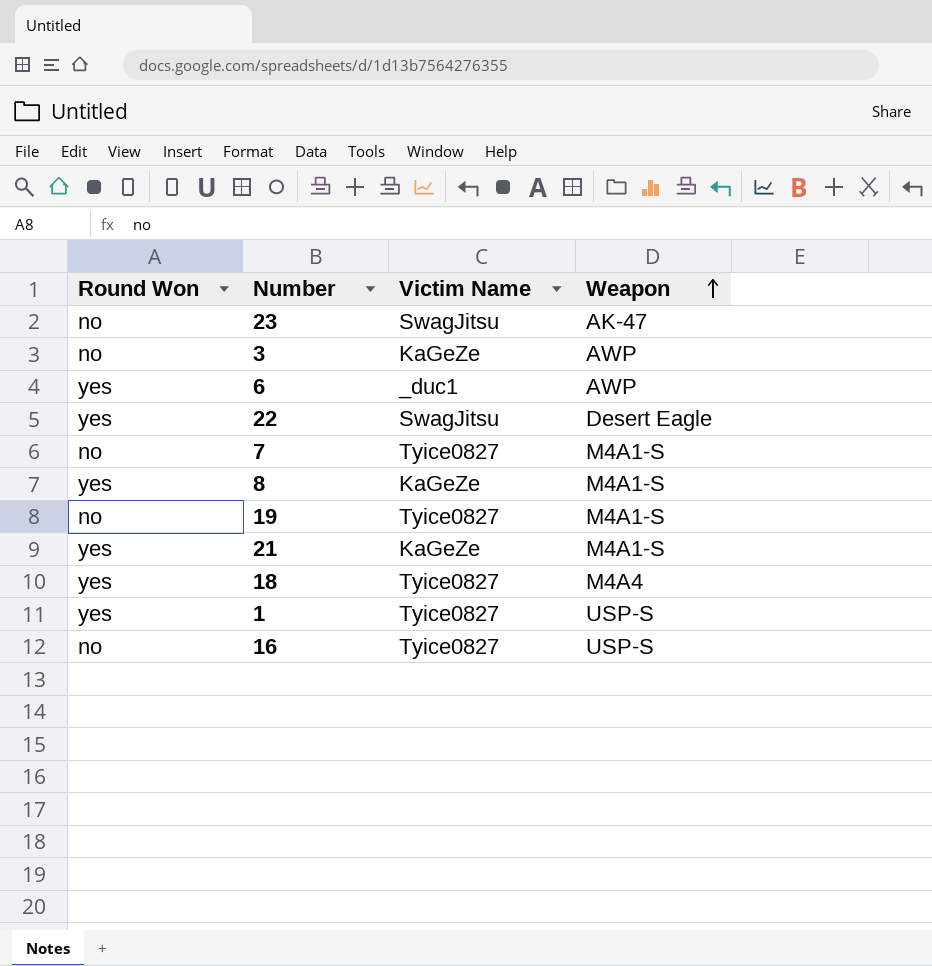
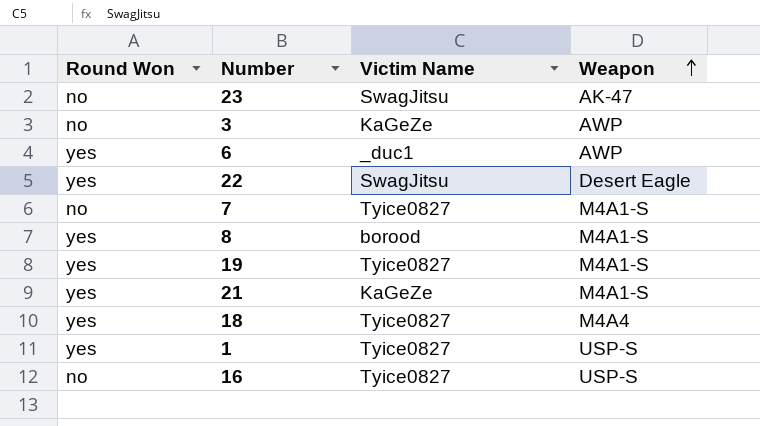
8 | Victim Name: KaGeZe -> borood
19 | Round Won: no -> yes

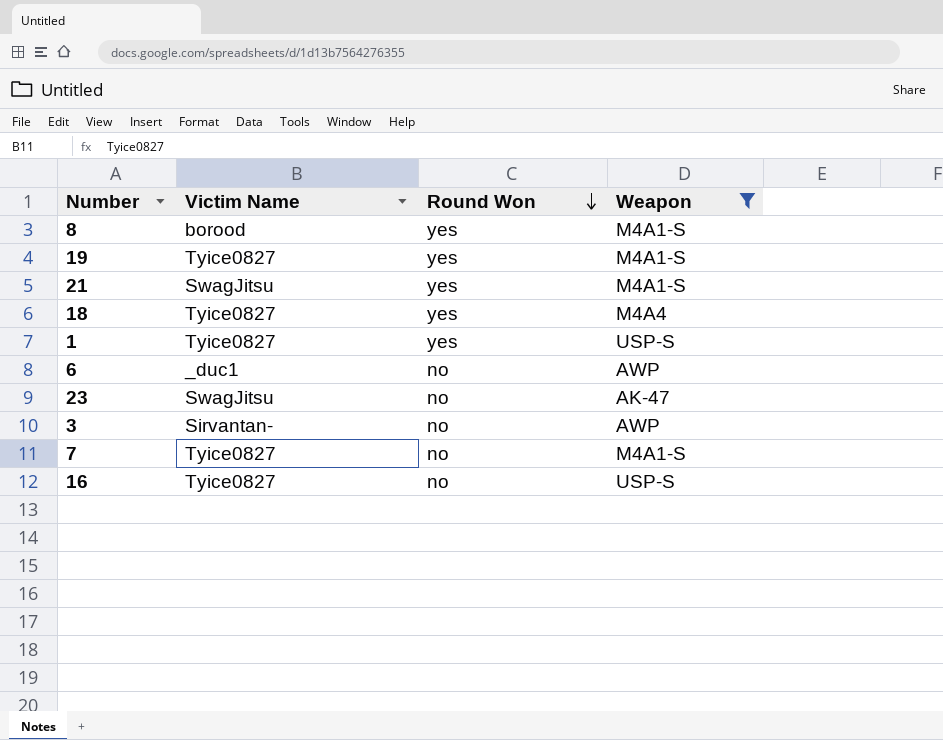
filter: none -> Weapon != Desert Eagle
row order: Weapon ascending -> Round Won descending
column Round Won | position: 1 -> 3
21 | Victim Name: KaGeZe -> SwagJitsu
6 | Round Won: yes -> no
3 | Victim Name: KaGeZe -> Sirvantan-

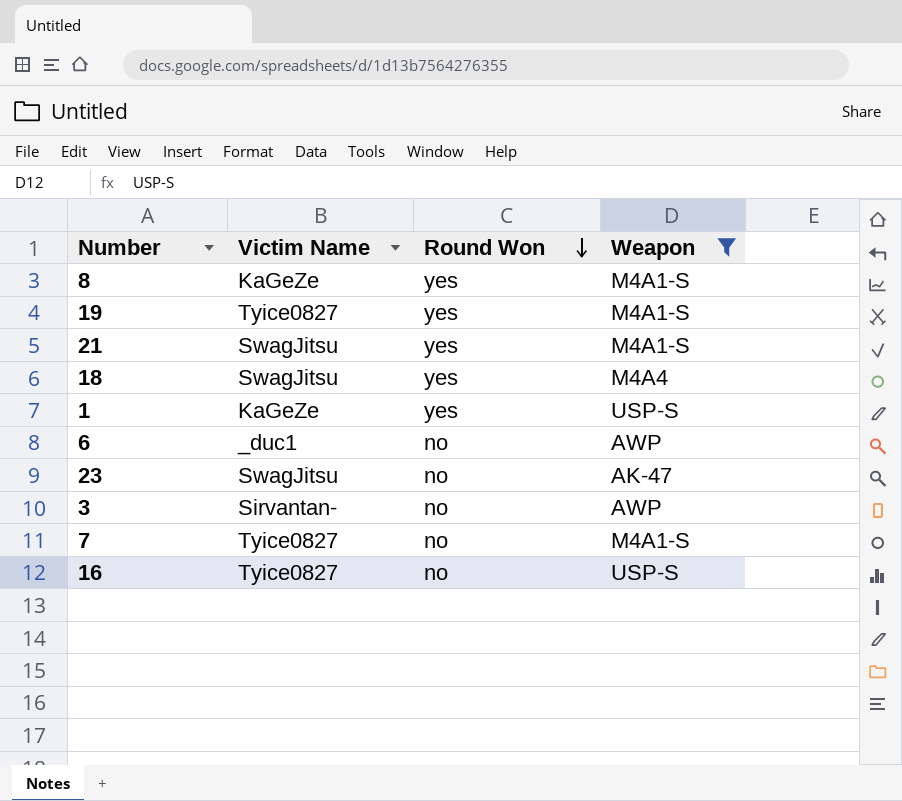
8 | Victim Name: borood -> KaGeZe
18 | Victim Name: Tyice0827 -> SwagJitsu
1 | Victim Name: Tyice0827 -> KaGeZe

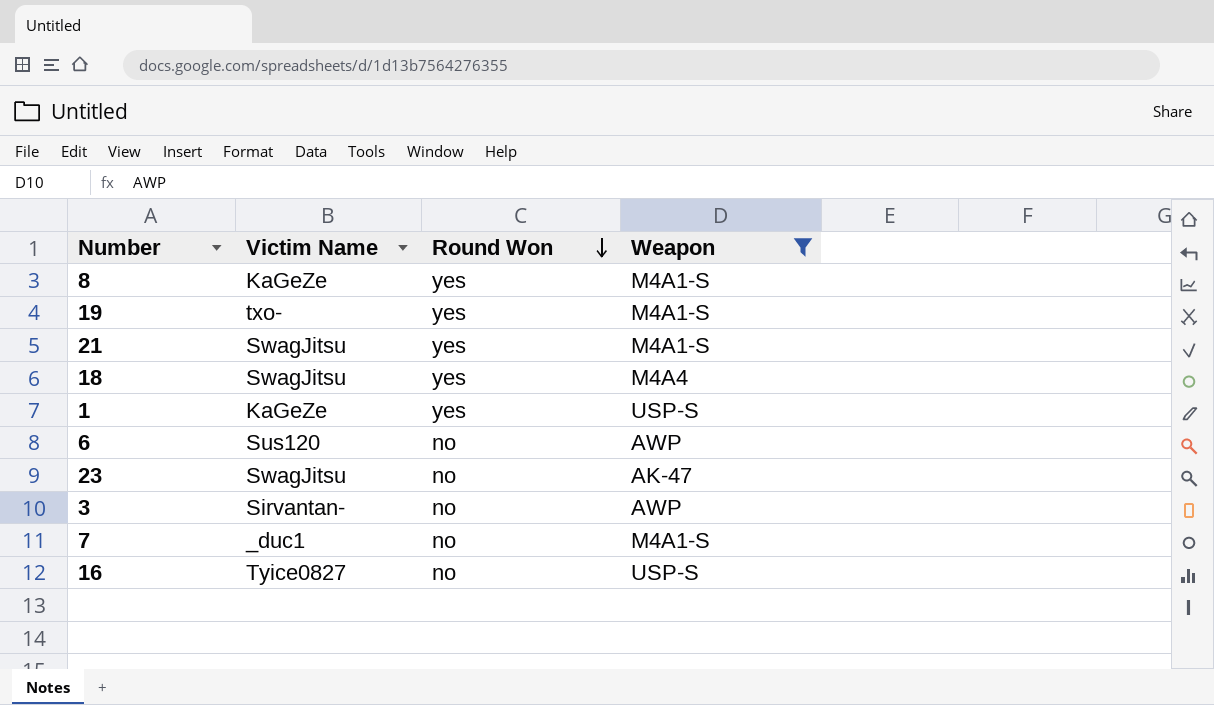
19 | Victim Name: Tyice0827 -> txo-
6 | Victim Name: _duc1 -> Sus120
7 | Victim Name: Tyice0827 -> _duc1

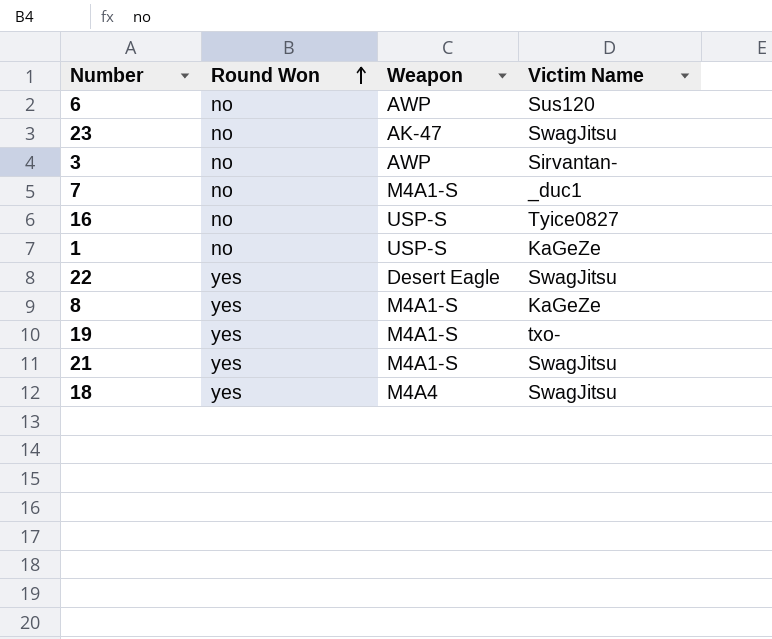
filter: Weapon != Desert Eagle -> none
row order: Round Won descending -> Round Won ascending
column Victim Name | position: 2 -> 4
1 | Round Won: yes -> no

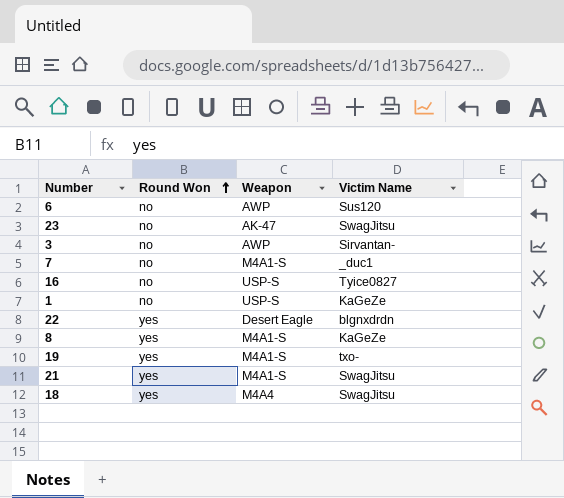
22 | Victim Name: SwagJitsu -> blgnxdrdn

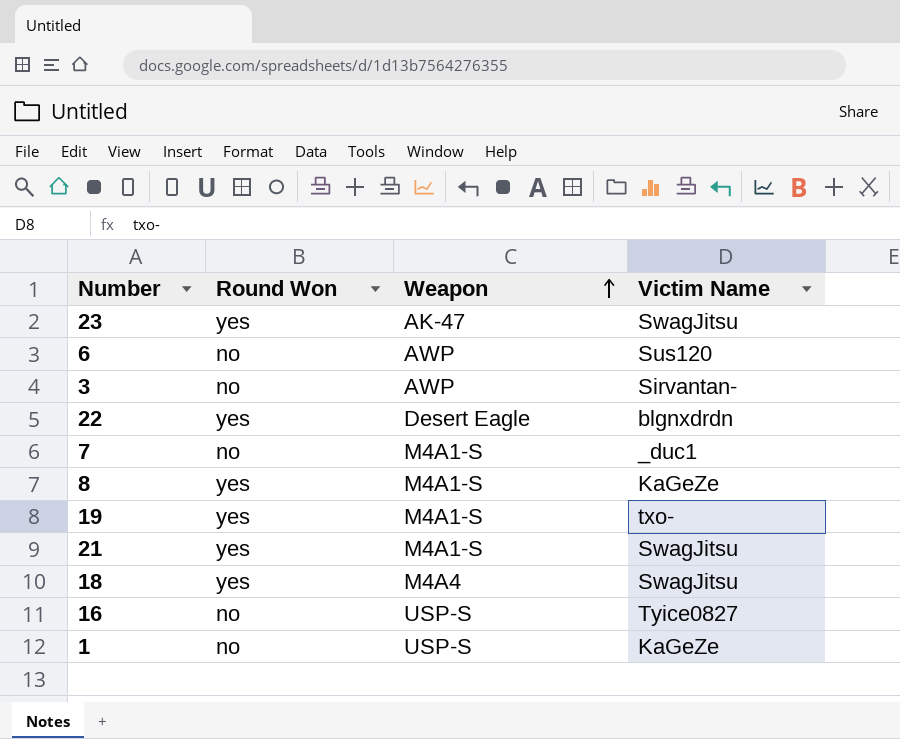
row order: Round Won ascending -> Weapon ascending
23 | Round Won: no -> yes

